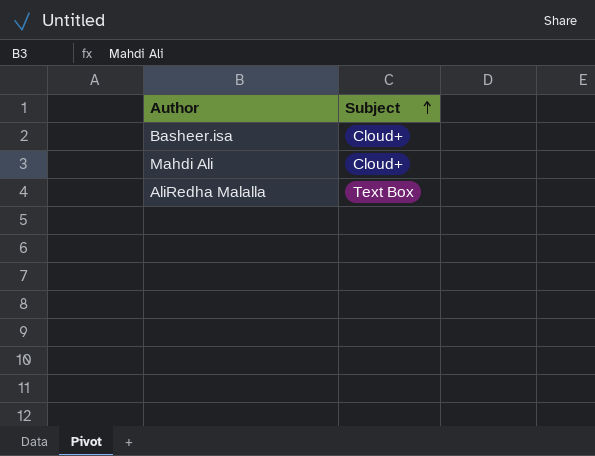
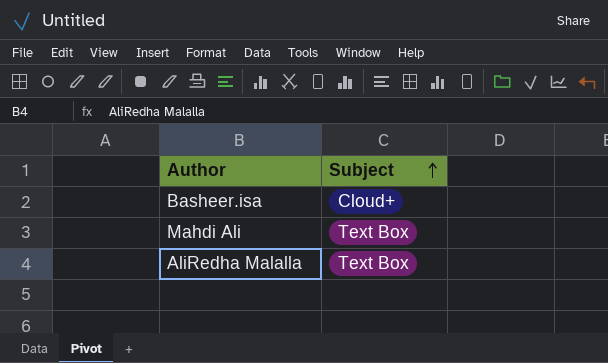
Mahdi Ali | Subject: Cloud+ -> Text Box

